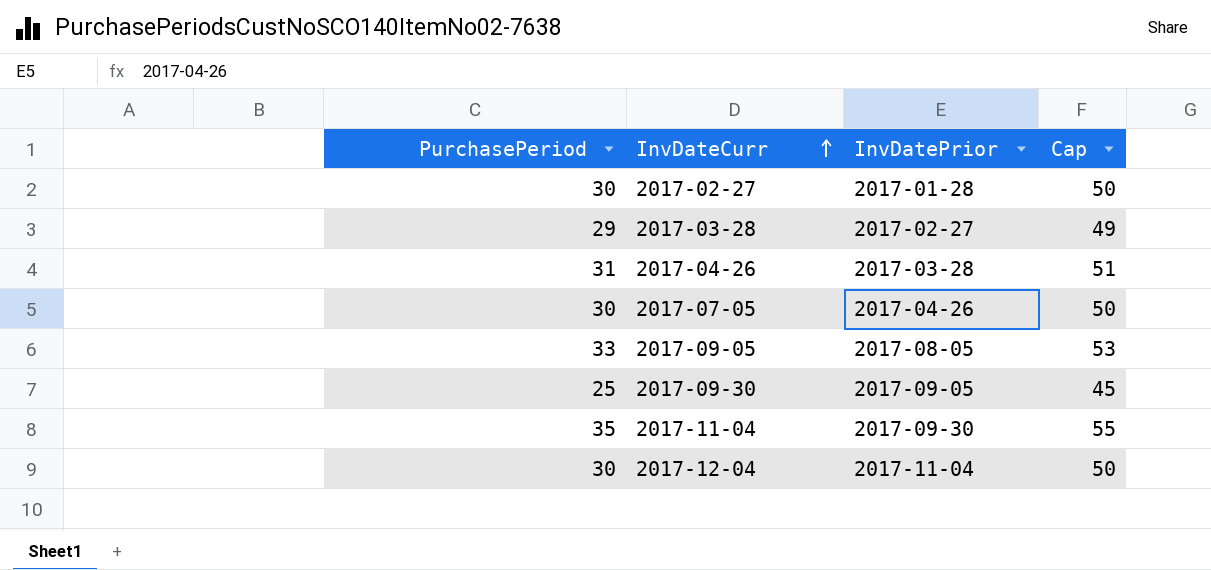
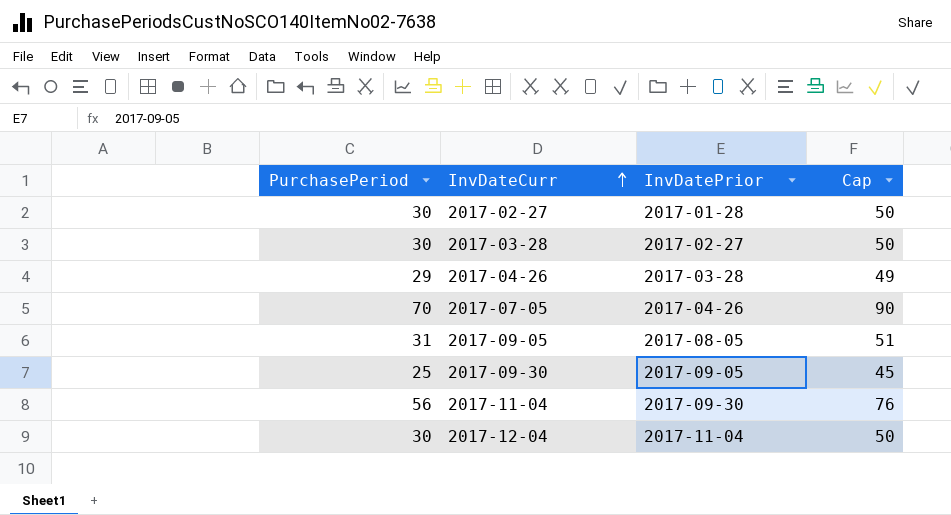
2017-03-28 | PurchasePeriod: 29 -> 30
2017-03-28 | Cap: 49 -> 50
2017-04-26 | PurchasePeriod: 31 -> 29
2017-04-26 | Cap: 51 -> 49
2017-07-05 | PurchasePeriod: 30 -> 70
2017-07-05 | Cap: 50 -> 90
2017-09-05 | PurchasePeriod: 33 -> 31
2017-09-05 | Cap: 53 -> 51
2017-11-04 | PurchasePeriod: 35 -> 56
2017-11-04 | Cap: 55 -> 76

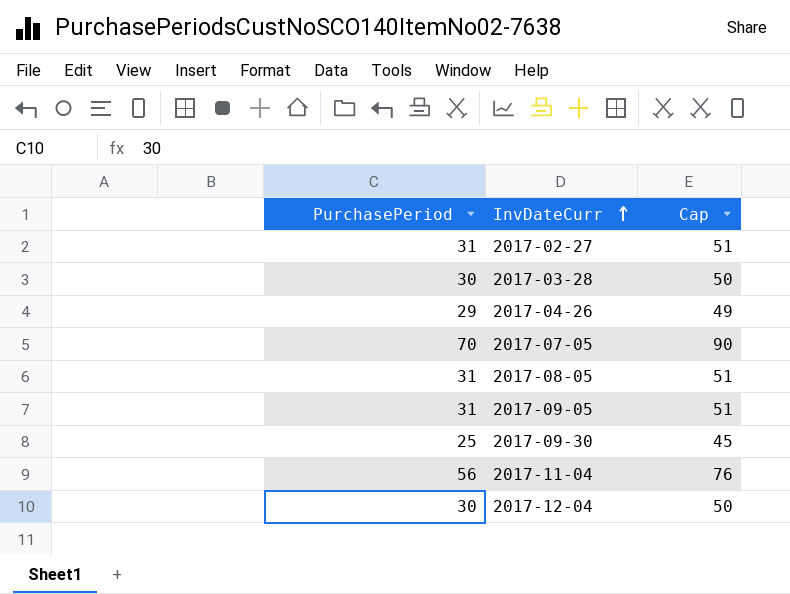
column InvDatePrior | position: 3 -> none
2017-02-27 | PurchasePeriod: 30 -> 31
2017-02-27 | Cap: 50 -> 51
row 2017-08-05: none -> 31 | 51

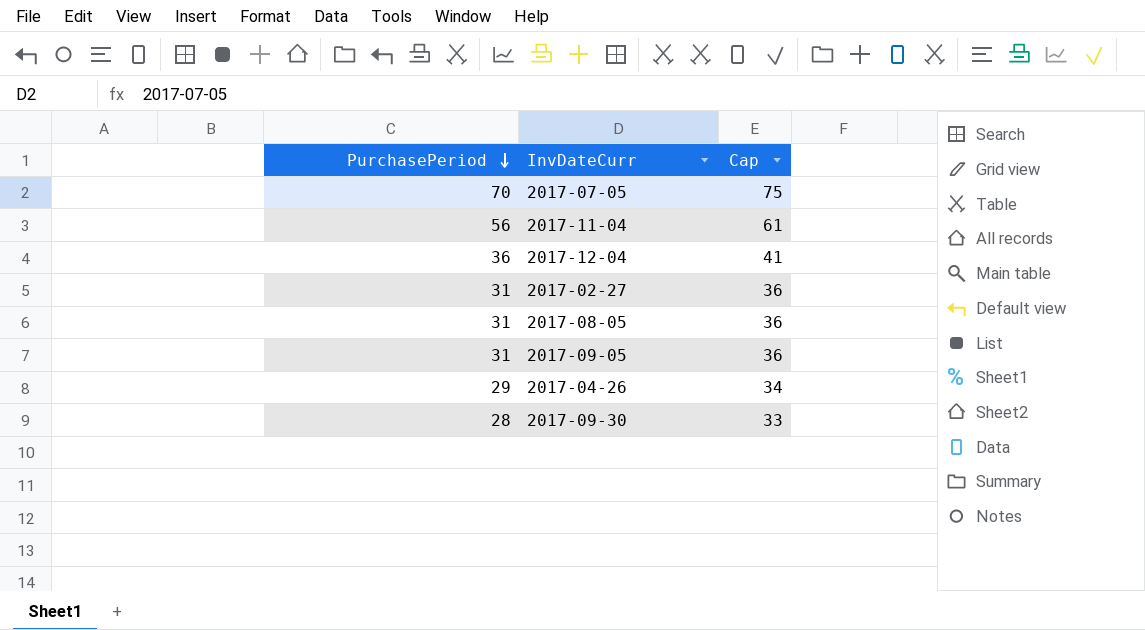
row order: InvDateCurr ascending -> PurchasePeriod descending
column Cap | formula: [PurchasePeriod] + 20 -> [PurchasePeriod] + 5
row 2017-03-28: 30 | 50 -> none
2017-12-04 | PurchasePeriod: 30 -> 36
2017-09-30 | PurchasePeriod: 25 -> 28

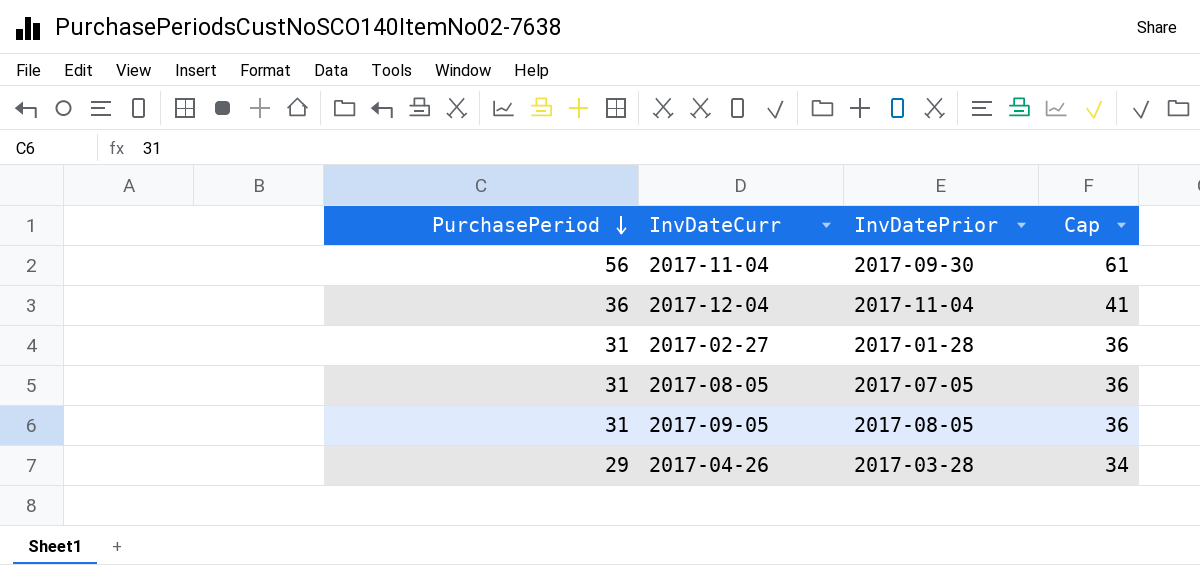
column InvDatePrior | position: none -> 3
row 2017-07-05: 70 | 75 -> none
row 2017-09-30: 28 | 33 -> none

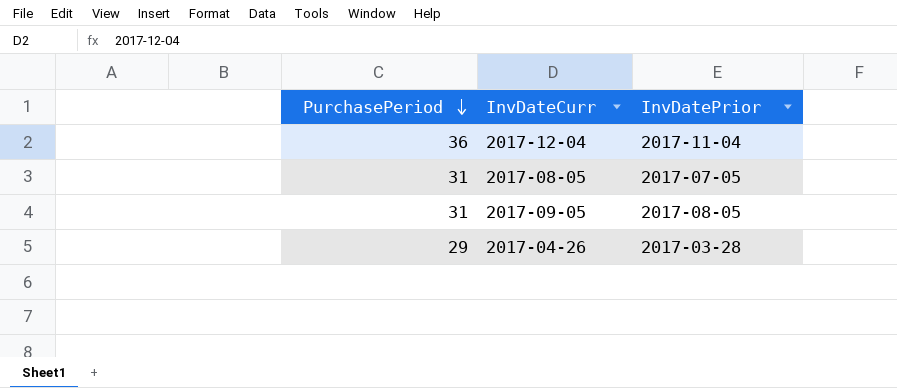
column Cap | formula: [PurchasePeriod] + 5 -> none
row 2017-11-04: 56 | 2017-09-30 | 61 -> none
row 2017-02-27: 31 | 2017-01-28 | 36 -> none

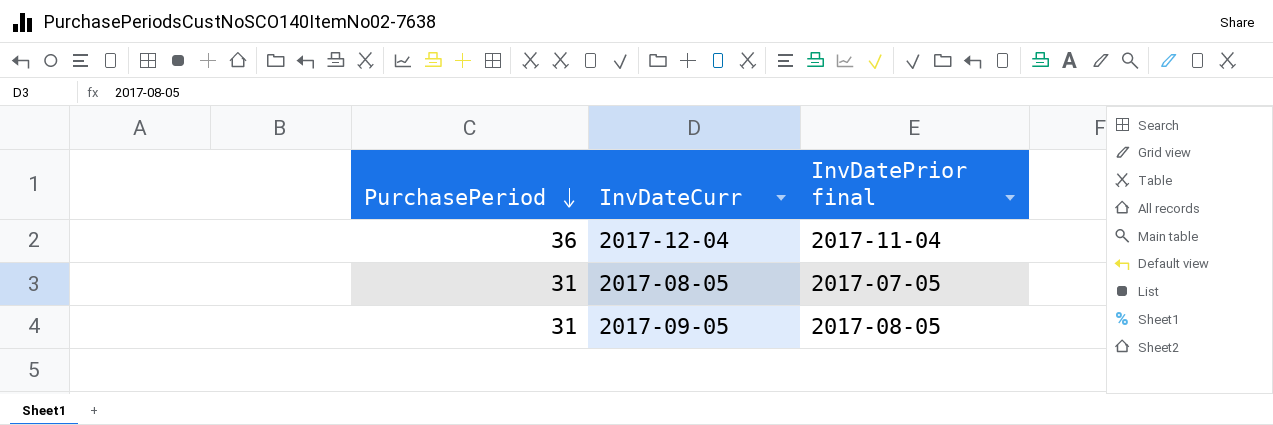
column name: InvDatePrior -> InvDatePrior final
row 2017-04-26: 29 | 2017-03-28 -> none

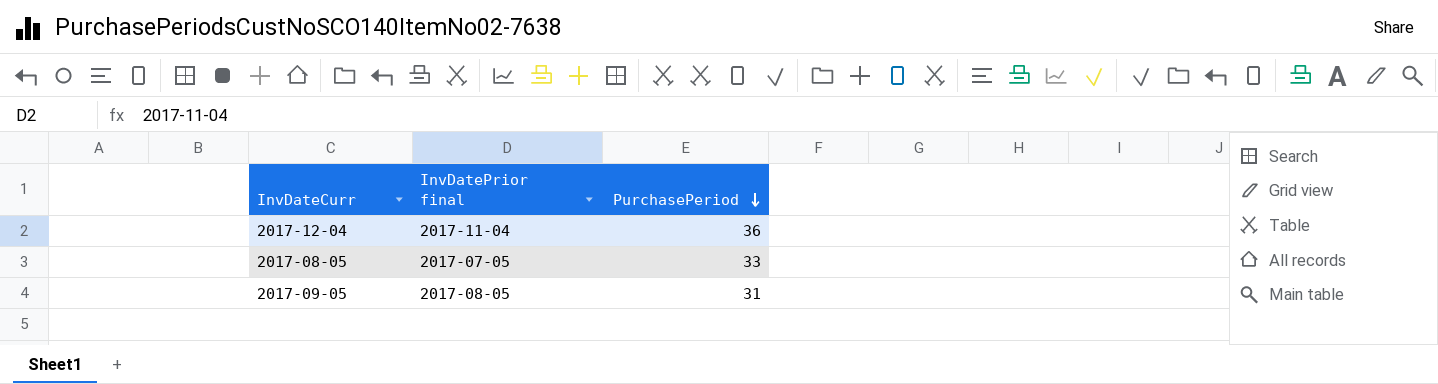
column PurchasePeriod | position: 1 -> 3
2017-08-05 | PurchasePeriod: 31 -> 33

